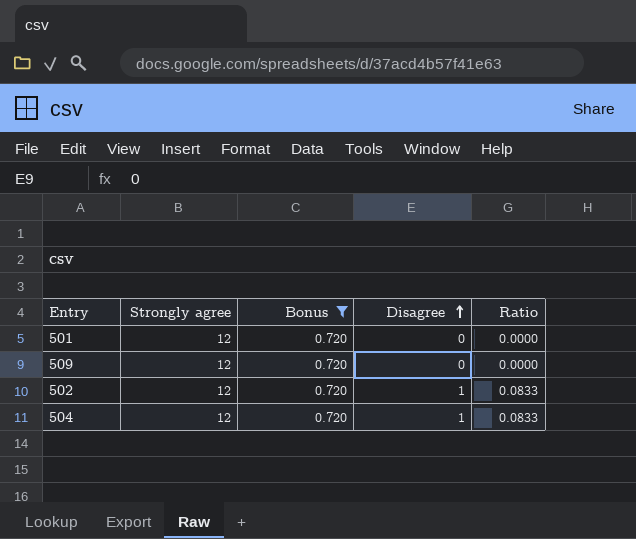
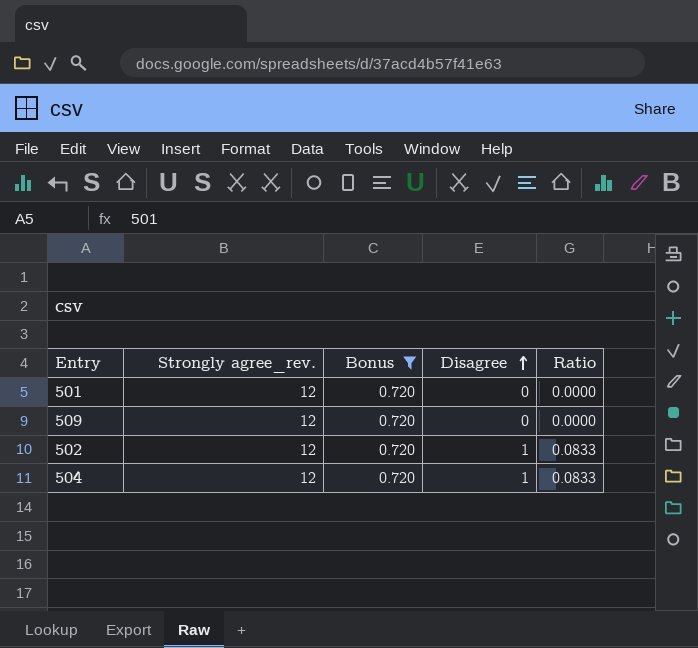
column name: Strongly agree -> Strongly agree_rev.

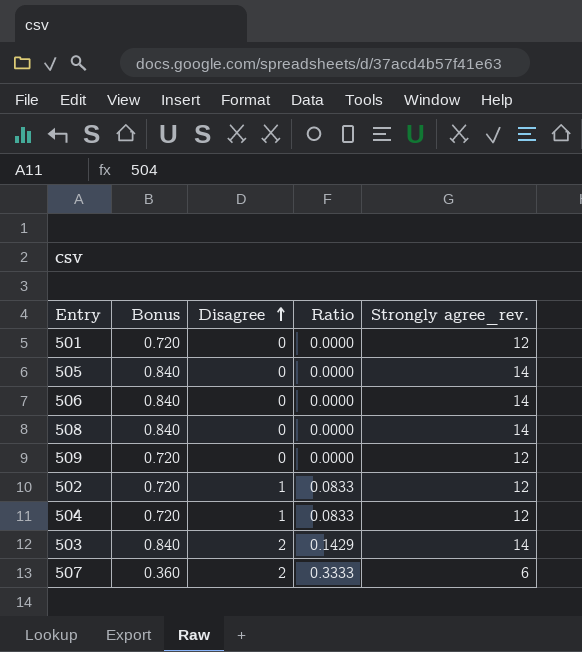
filter: Bonus = 0.720 -> none
column Strongly agree_rev. | position: 2 -> 5

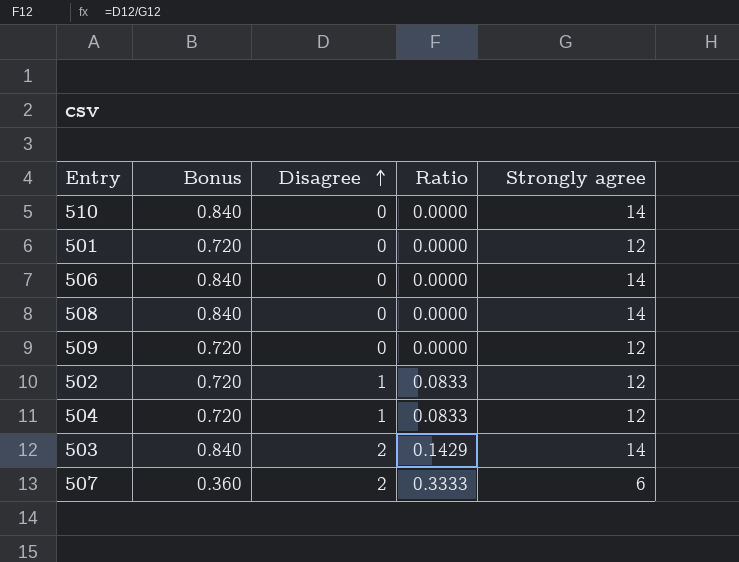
column name: Strongly agree_rev. -> Strongly agree
row 505: 0.840 | 0 | 0.0000 | 14 -> none
row 510: none -> 0.840 | 0 | 0.0000 | 14

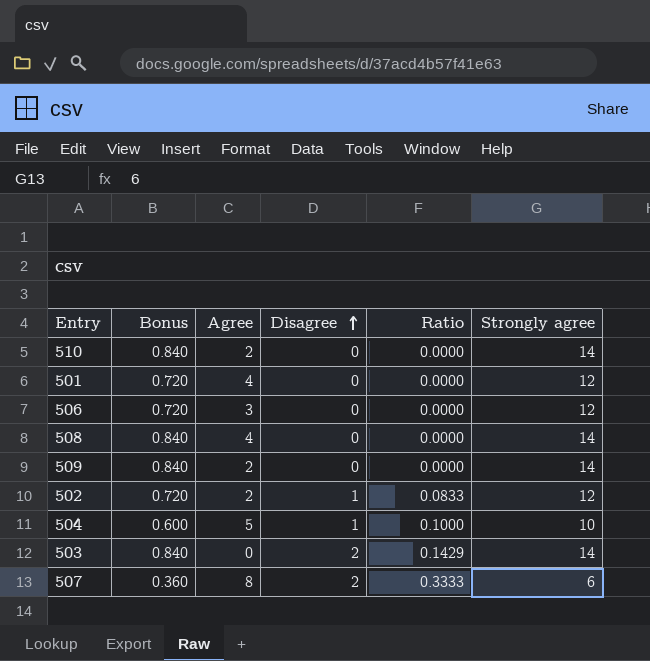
column Agree | position: none -> 3
506 | Bonus: 0.840 -> 0.720
506 | Strongly agree: 14 -> 12
509 | Bonus: 0.720 -> 0.840
509 | Strongly agree: 12 -> 14
504 | Bonus: 0.720 -> 0.600
504 | Ratio: 0.0833 -> 0.1000
504 | Strongly agree: 12 -> 10

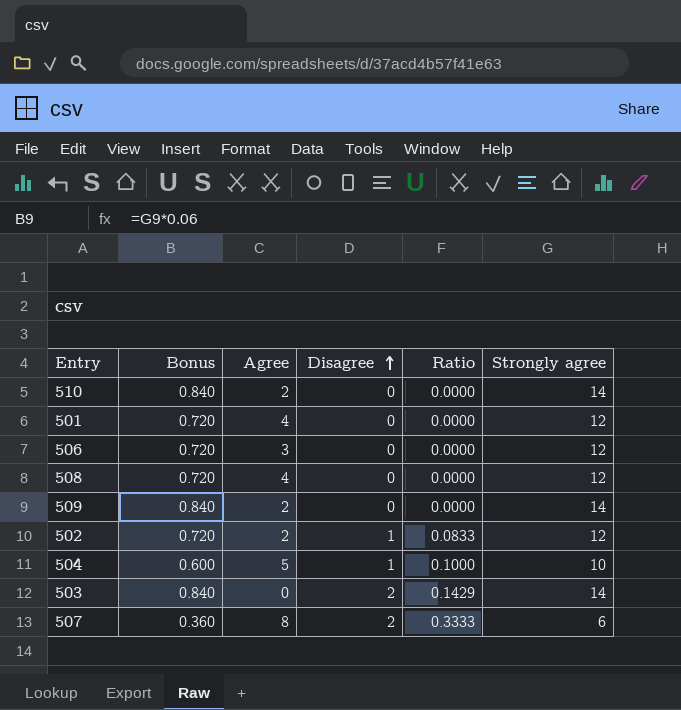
508 | Bonus: 0.840 -> 0.720
508 | Strongly agree: 14 -> 12

